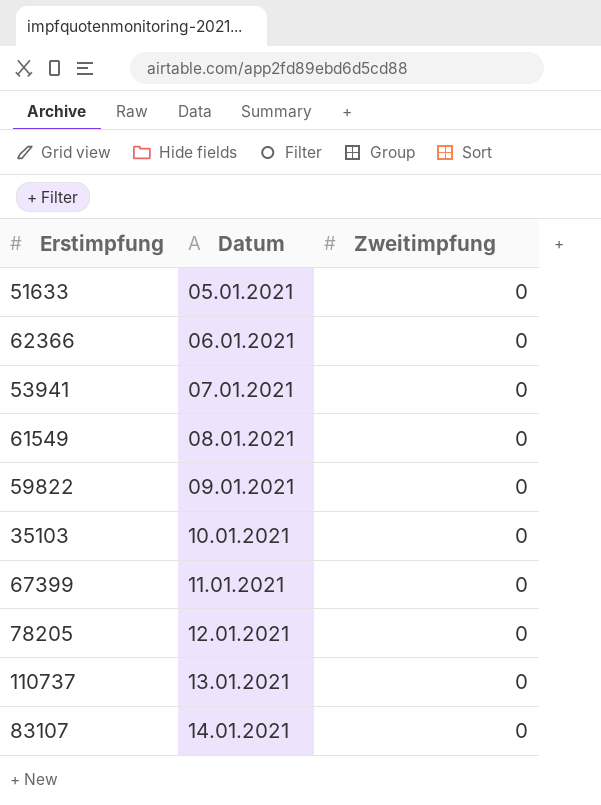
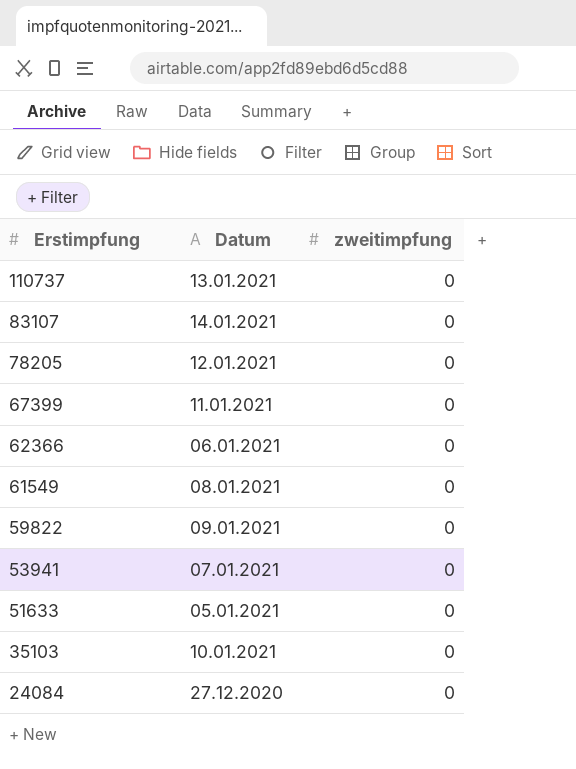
row order: Datum ascending -> Erstimpfung descending
column name: Zweitimpfung -> zweitimpfung
row 24084: none -> 27.12.2020 | 0

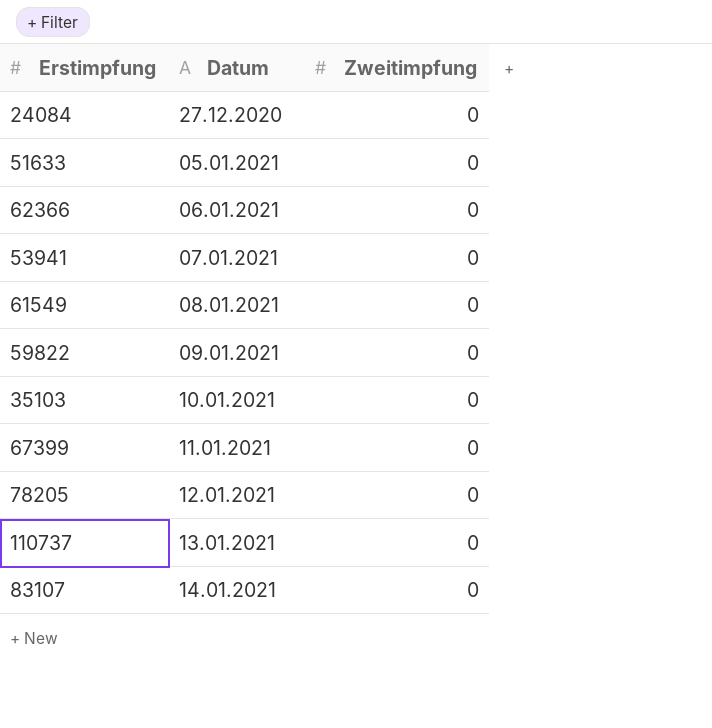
row order: Erstimpfung descending -> Datum ascending
column name: zweitimpfung -> Zweitimpfung

